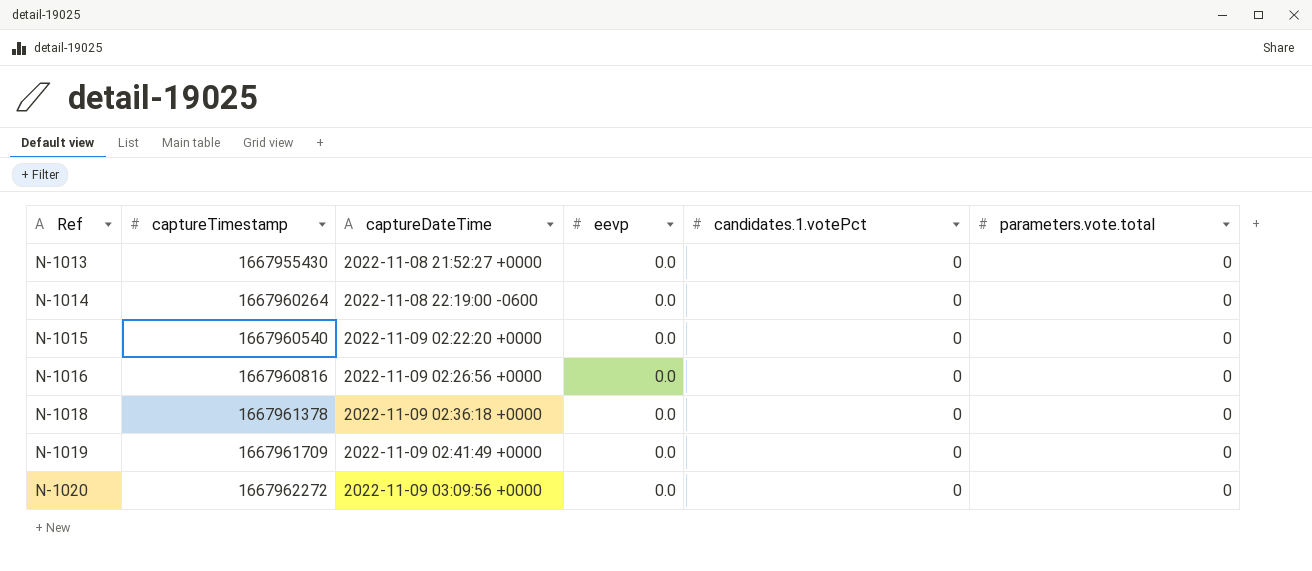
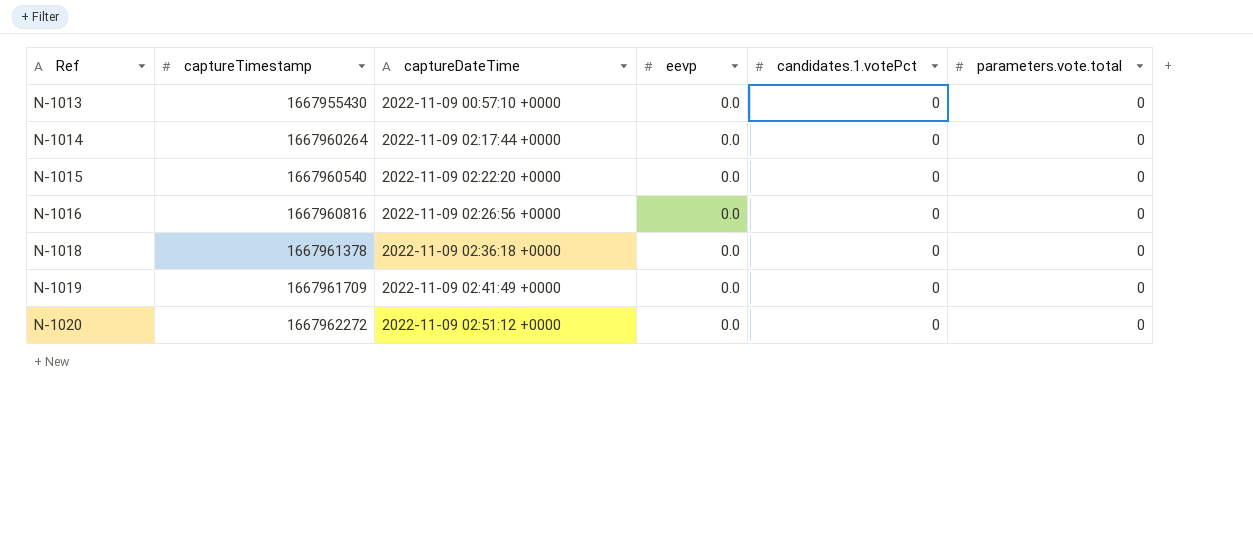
N-1013 | captureDateTime: 2022-11-08 21:52:27 +0000 -> 2022-11-09 00:57:10 +0000
N-1014 | captureDateTime: 2022-11-08 22:19:00 -0600 -> 2022-11-09 02:17:44 +0000
N-1020 | captureDateTime: 2022-11-09 03:09:56 +0000 -> 2022-11-09 02:51:12 +0000

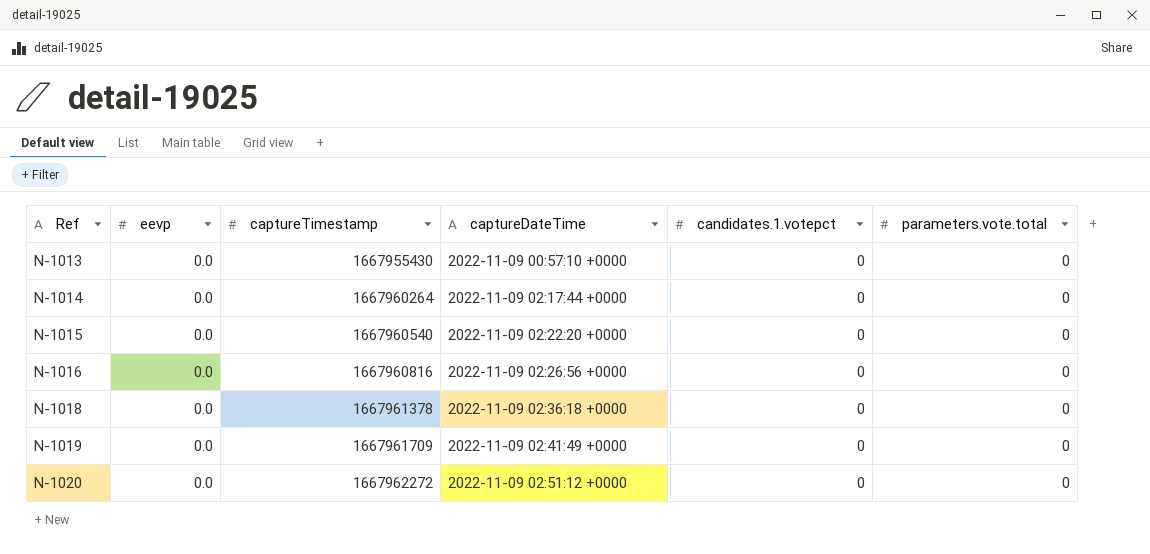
column eevp | position: 4 -> 2
column name: candidates.1.votePct -> candidates.1.votepct

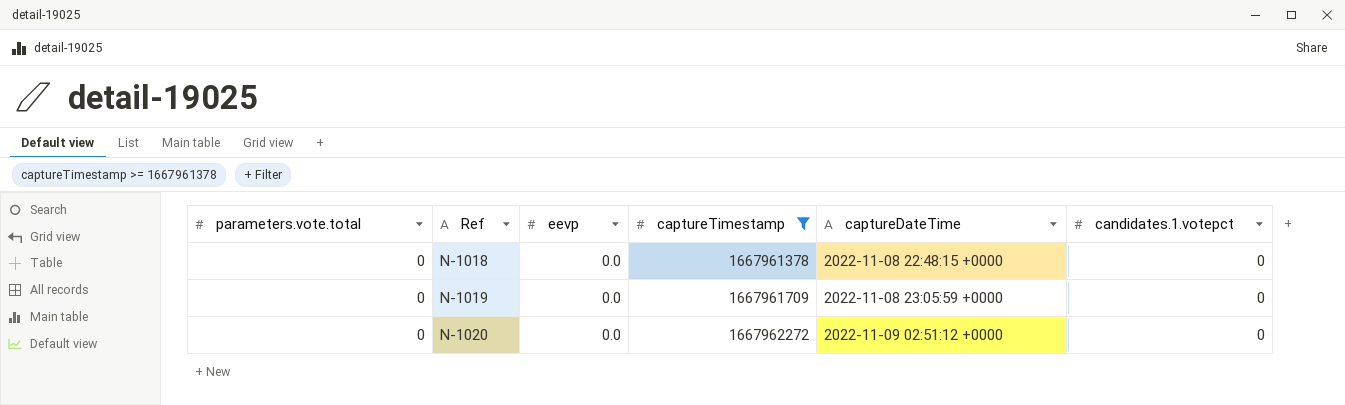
filter: none -> captureTimestamp >= 1667961378
column parameters.vote.total | position: 6 -> 1
N-1018 | captureDateTime: 2022-11-09 02:36:18 +0000 -> 2022-11-08 22:48:15 +0000
N-1019 | captureDateTime: 2022-11-09 02:41:49 +0000 -> 2022-11-08 23:05:59 +0000

